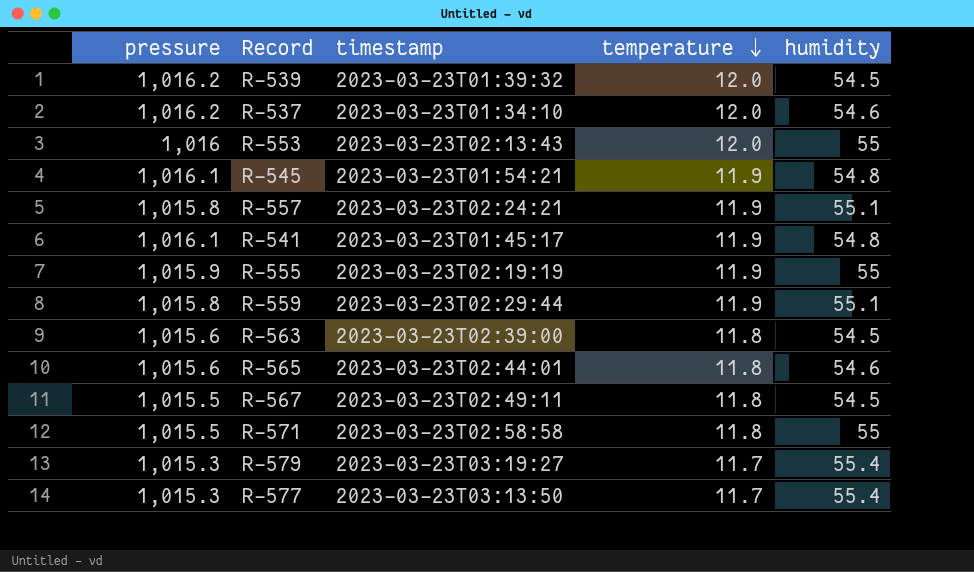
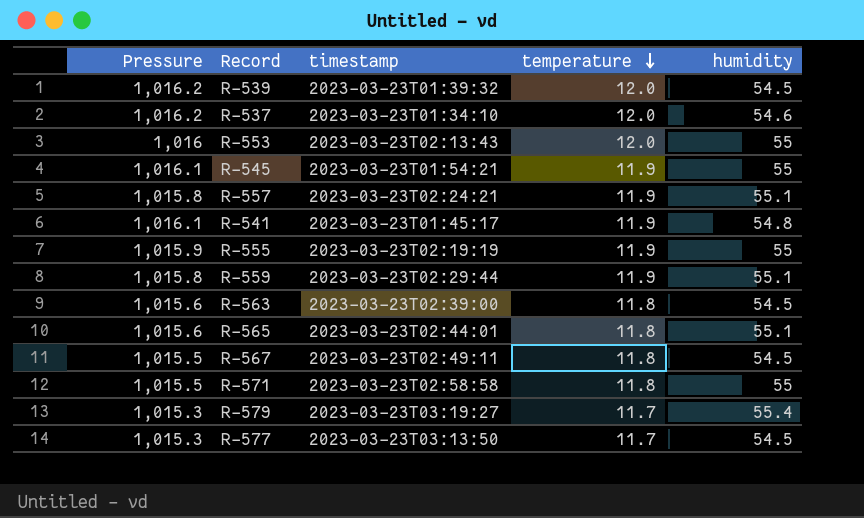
column name: pressure -> Pressure
R-545 | humidity: 54.8 -> 55
R-565 | humidity: 54.6 -> 55.1
R-577 | humidity: 55.4 -> 54.5

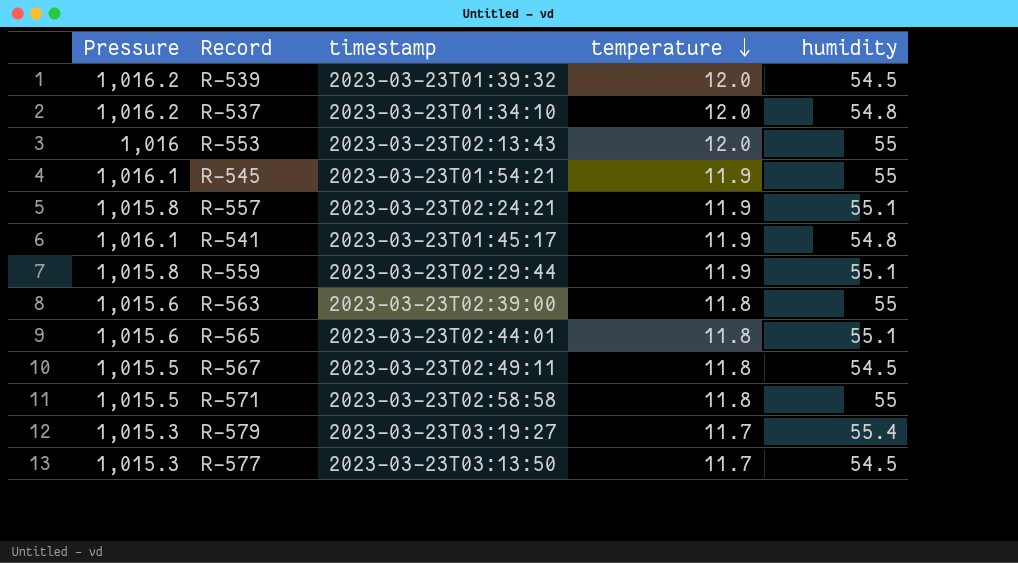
row R-555: 1,015.9 | 2023-03-23T02:19:19 | 11.9 | 55 -> none
R-537 | humidity: 54.6 -> 54.8
R-563 | humidity: 54.5 -> 55

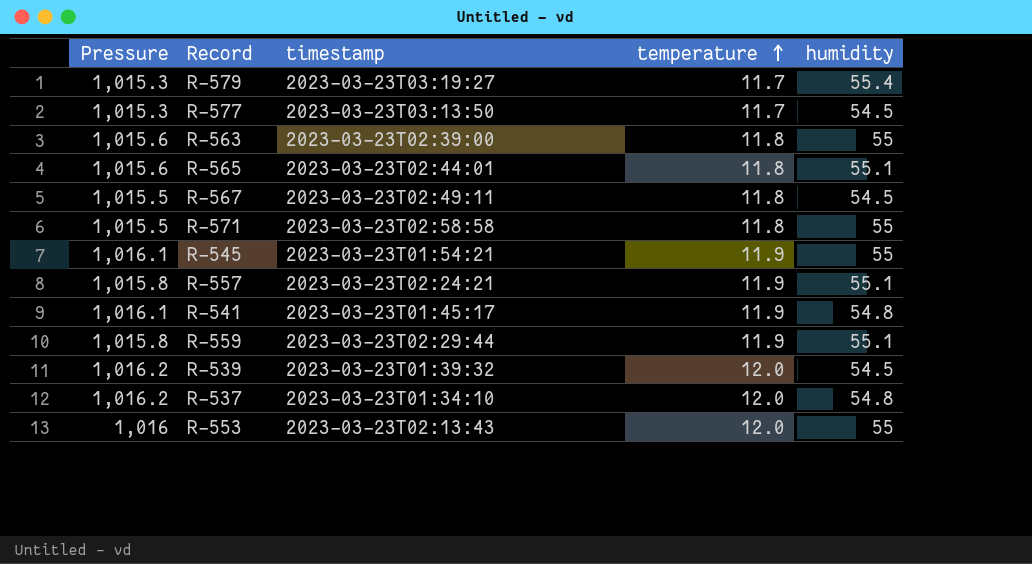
row order: temperature descending -> temperature ascending

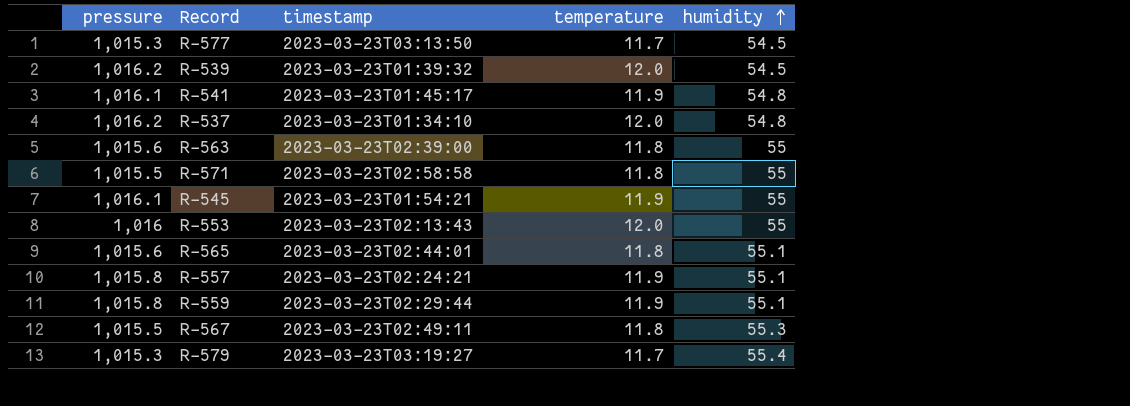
row order: temperature ascending -> humidity ascending
column name: Pressure -> pressure
R-567 | humidity: 54.5 -> 55.3

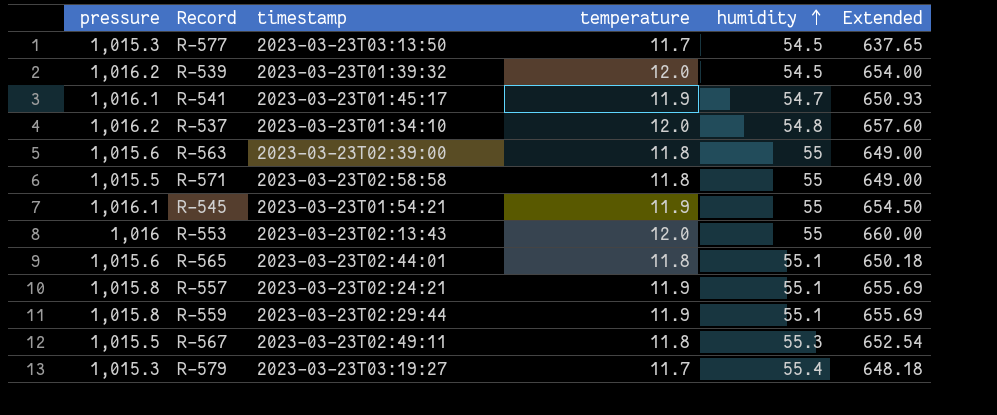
column Extended | formula: none -> [temperature] * [humidity]
R-541 | humidity: 54.8 -> 54.7

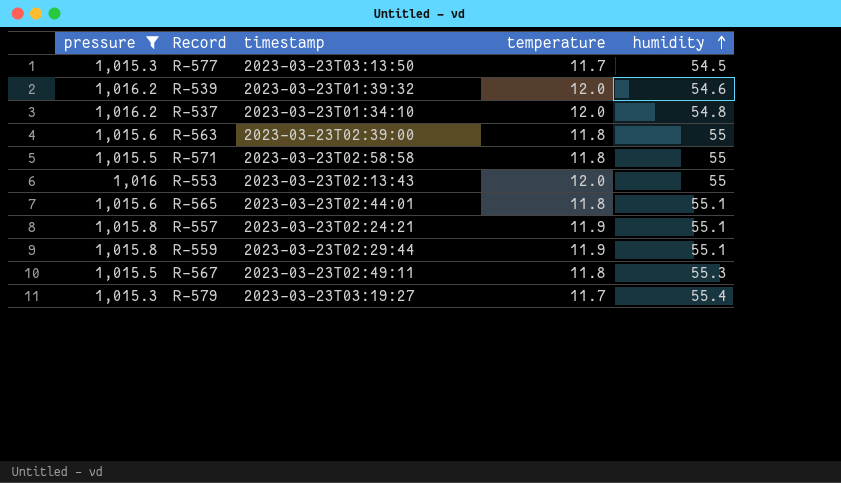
filter: none -> pressure != 1,016.1
column Extended | formula: [temperature] * [humidity] -> none
R-539 | humidity: 54.5 -> 54.6

